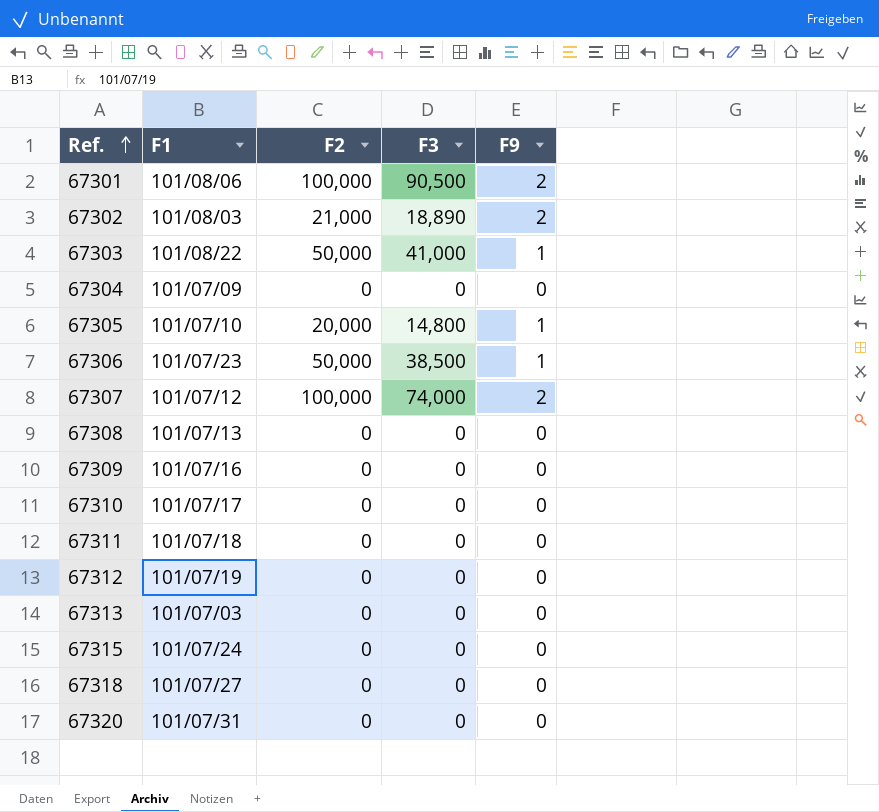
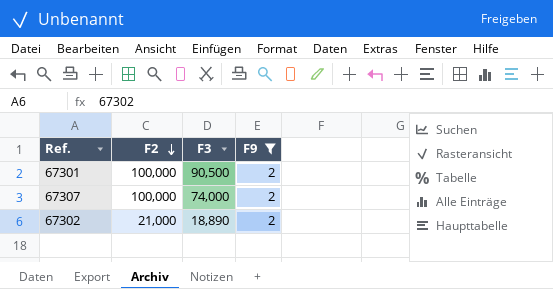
filter: none -> F9 = 2
row order: Ref. ascending -> F2 descending
column F1 | position: 2 -> none

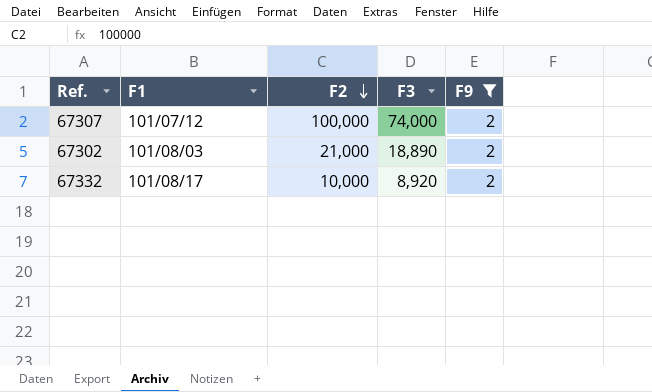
column F1 | position: none -> 2
row 67301: 100,000 | 90,500 | 2 -> none
row 67332: none -> 101/08/17 | 10,000 | 8,920 | 2

